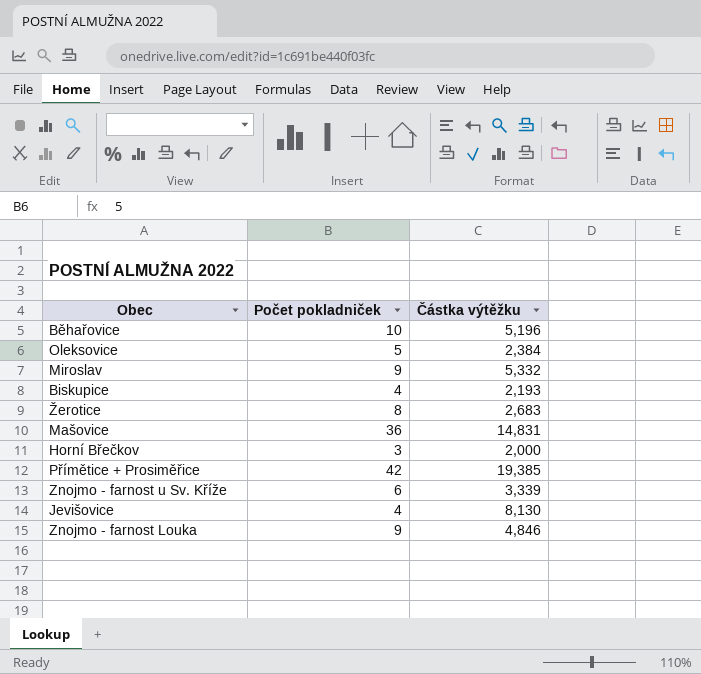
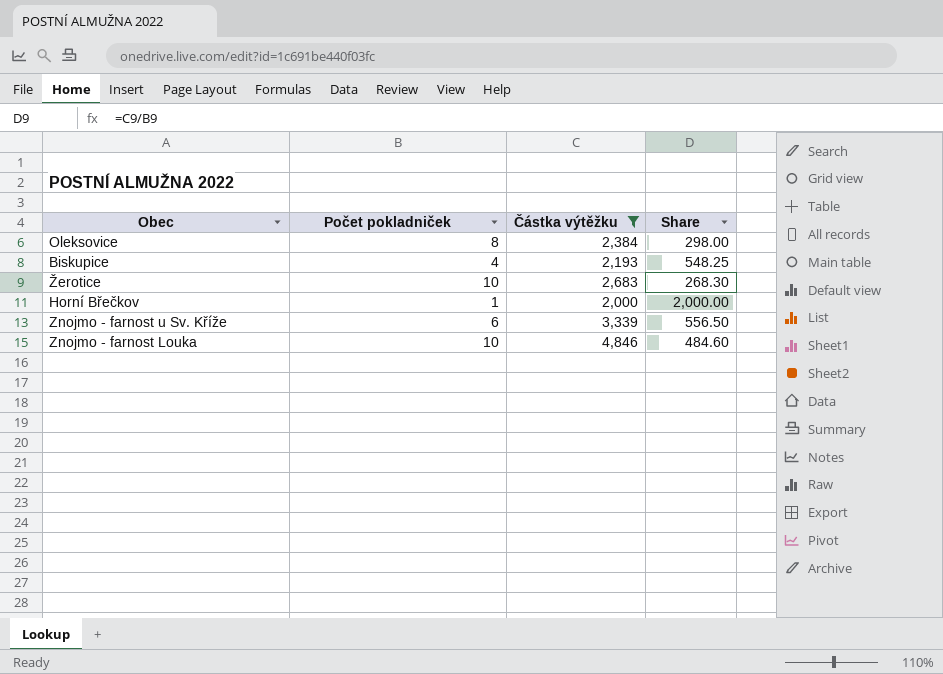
filter: none -> Částka výtěžku <= 4,846
column Share | formula: none -> [Částka výtěžku] / [Počet pokladniček]
Oleksovice | Počet pokladniček: 5 -> 8
Žerotice | Počet pokladniček: 8 -> 10
Horní Břečkov | Počet pokladniček: 3 -> 1
Znojmo - farnost Louka | Počet pokladniček: 9 -> 10

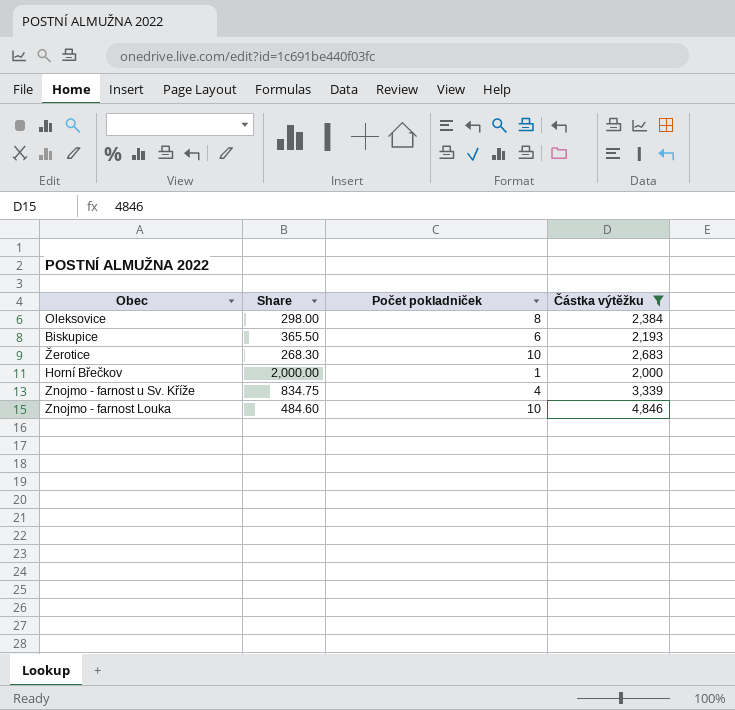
column Share | position: 4 -> 2
Biskupice | Share: 548.25 -> 365.50
Biskupice | Počet pokladniček: 4 -> 6
Znojmo - farnost u Sv. Kříže | Share: 556.50 -> 834.75
Znojmo - farnost u Sv. Kříže | Počet pokladniček: 6 -> 4

